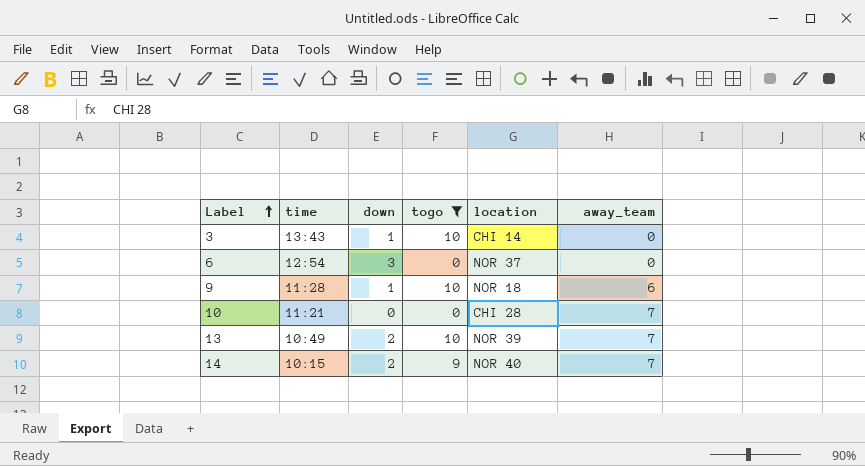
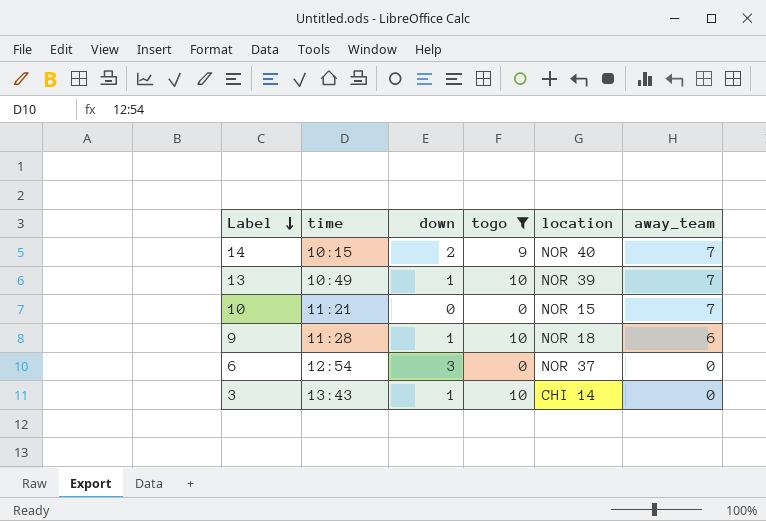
row order: Label ascending -> Label descending
13 | down: 2 -> 1
10 | location: CHI 28 -> NOR 15

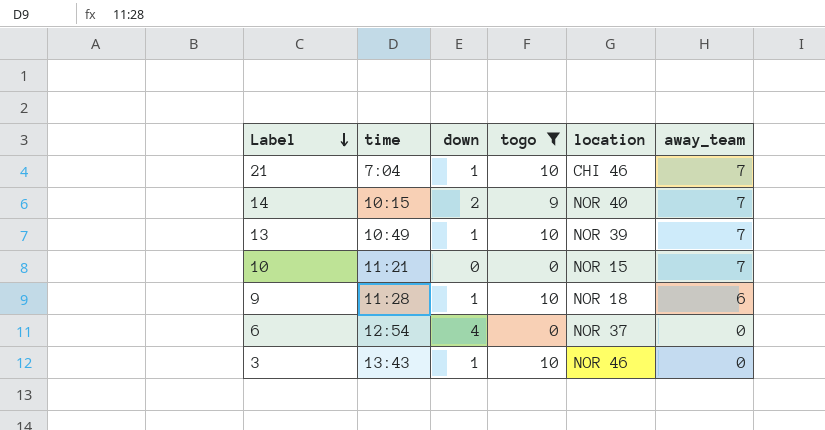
row 21: none -> 7:04 | 1 | 10 | CHI 46 | 7
6 | down: 3 -> 4
3 | location: CHI 14 -> NOR 46

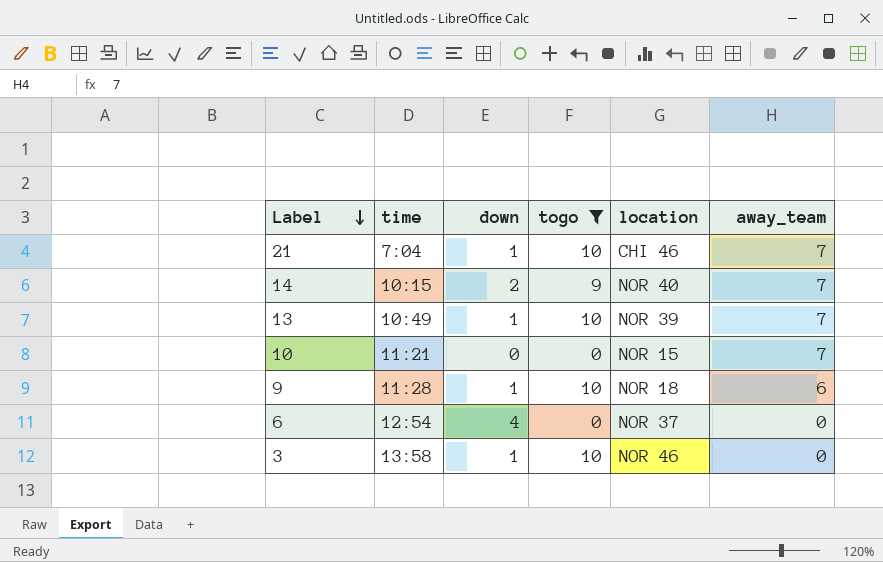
3 | time: 13:43 -> 13:58

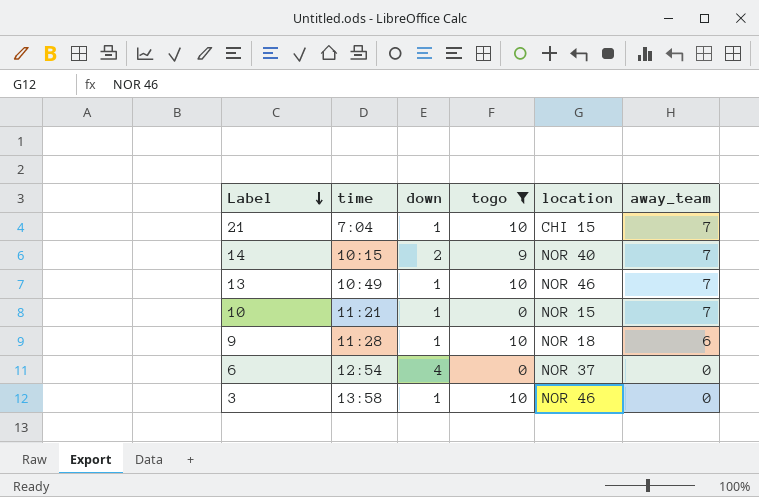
21 | location: CHI 46 -> CHI 15
13 | location: NOR 39 -> NOR 46
10 | down: 0 -> 1

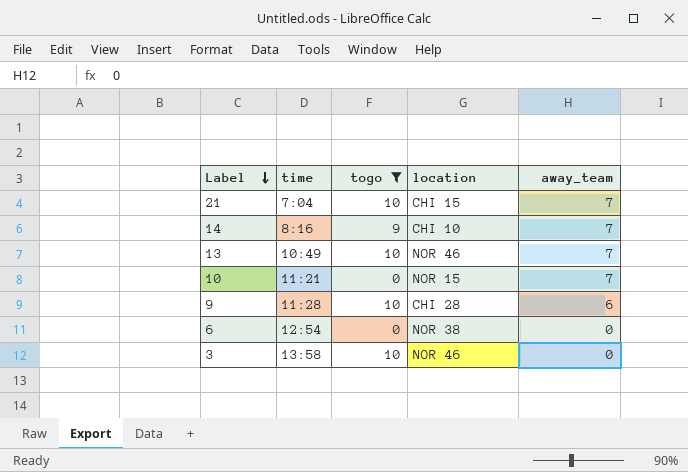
column down | position: 3 -> none
14 | time: 10:15 -> 8:16
14 | location: NOR 40 -> CHI 10
9 | location: NOR 18 -> CHI 28
6 | location: NOR 37 -> NOR 38

